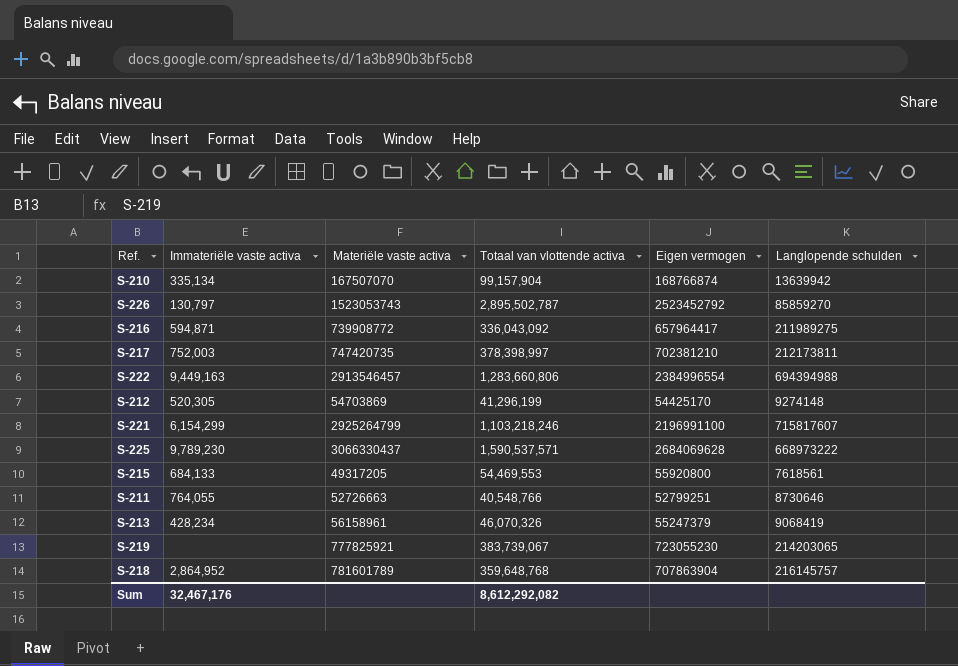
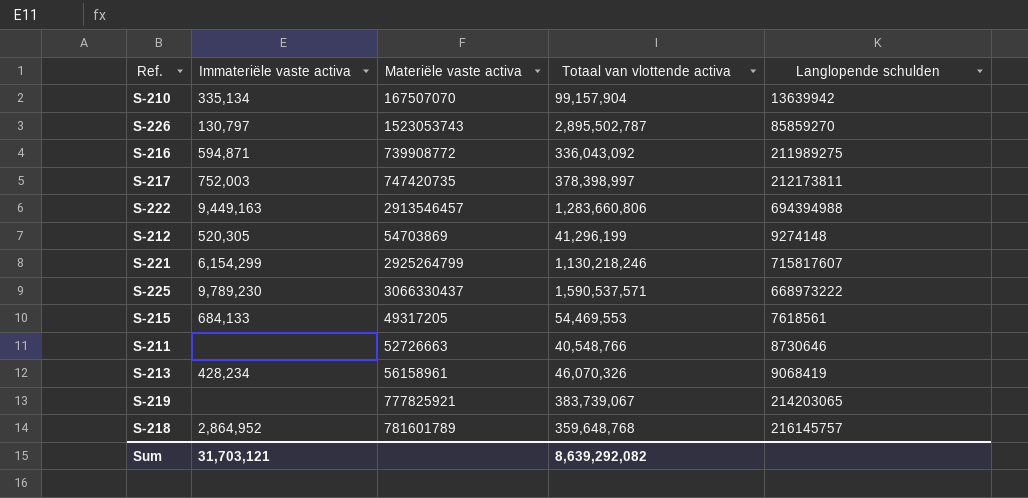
column Eigen vermogen | position: 5 -> none
S-221 | Totaal van vlottende activa: 1,103,218,246 -> 1,130,218,246
S-211 | Immateriële vaste activa: 764,055 -> none
Sum | Immateriële vaste activa: 32,467,176 -> 31,703,121
Sum | Totaal van vlottende activa: 8,612,292,082 -> 8,639,292,082

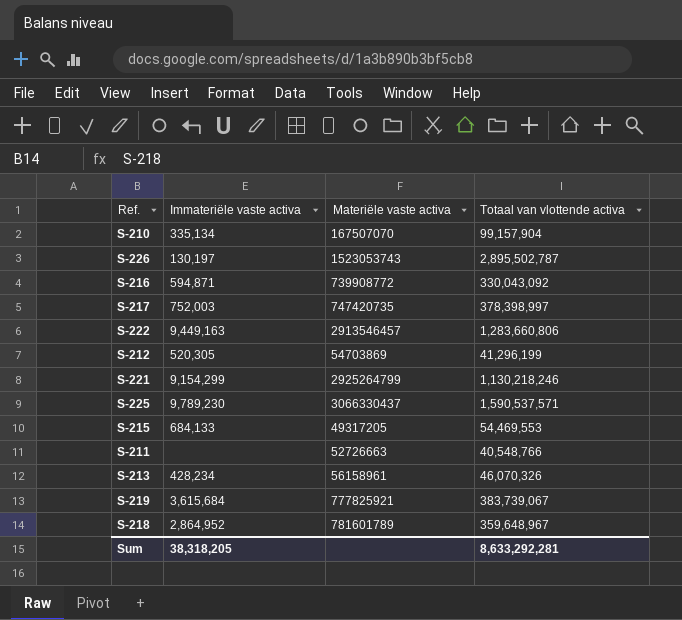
column Langlopende schulden | position: 5 -> none
S-226 | Immateriële vaste activa: 130,797 -> 130,197
S-216 | Totaal van vlottende activa: 336,043,092 -> 330,043,092
S-221 | Immateriële vaste activa: 6,154,299 -> 9,154,299
S-219 | Immateriële vaste activa: none -> 3,615,684
S-218 | Totaal van vlottende activa: 359,648,768 -> 359,648,967
Sum | Immateriële vaste activa: 31,703,121 -> 38,318,205
Sum | Totaal van vlottende activa: 8,639,292,082 -> 8,633,292,281

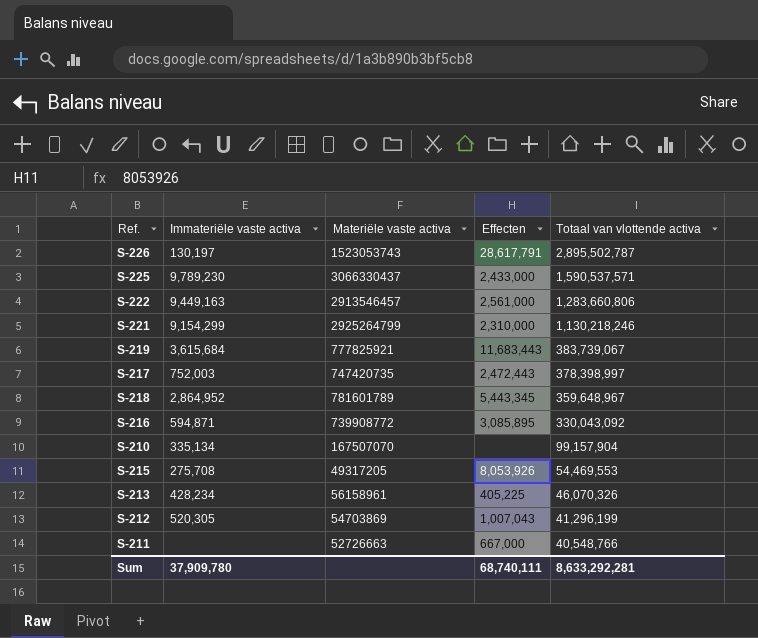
row order: none -> Totaal van vlottende activa descending
column Effecten | position: none -> 4
S-215 | Immateriële vaste activa: 684,133 -> 275,708
Sum | Immateriële vaste activa: 38,318,205 -> 37,909,780

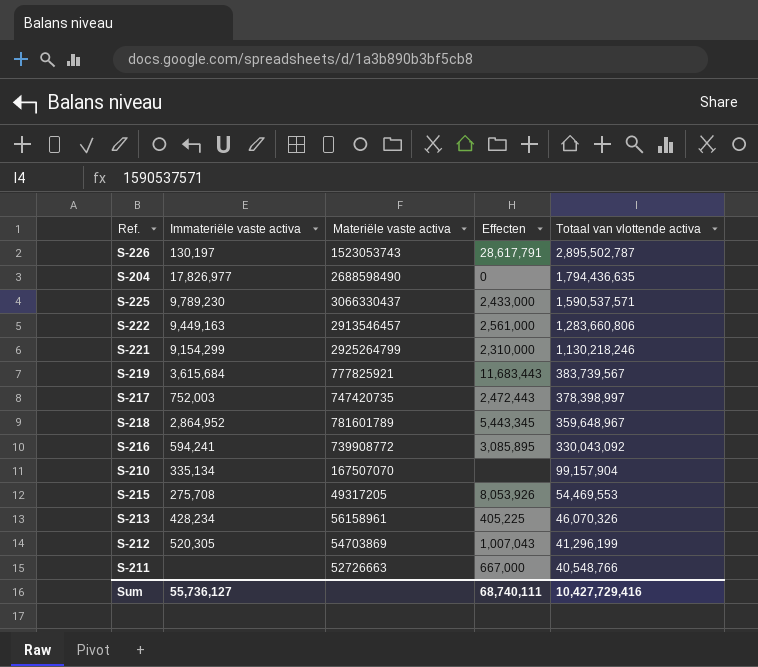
row S-204: none -> 17,826,977 | 2688598490 | 0 | 1,794,436,635
S-219 | Totaal van vlottende activa: 383,739,067 -> 383,739,567
S-216 | Immateriële vaste activa: 594,871 -> 594,241
Sum | Immateriële vaste activa: 37,909,780 -> 55,736,127
Sum | Totaal van vlottende activa: 8,633,292,281 -> 10,427,729,416

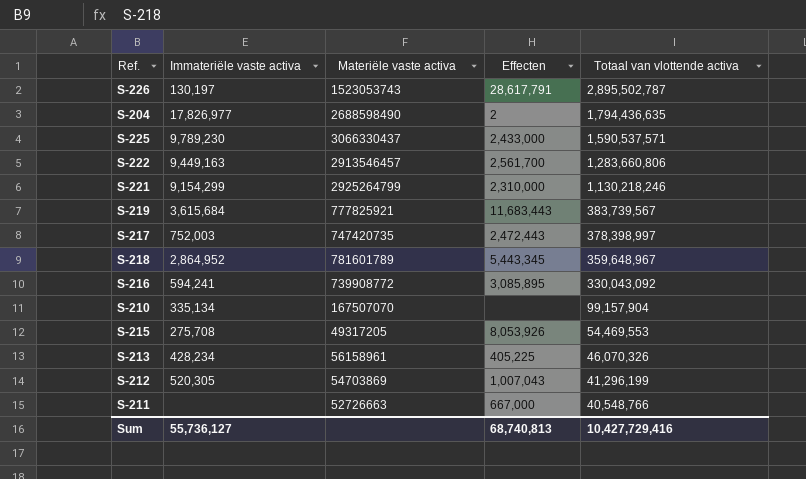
S-204 | Effecten: 0 -> 2
S-222 | Effecten: 2,561,000 -> 2,561,700
Sum | Effecten: 68,740,111 -> 68,740,813

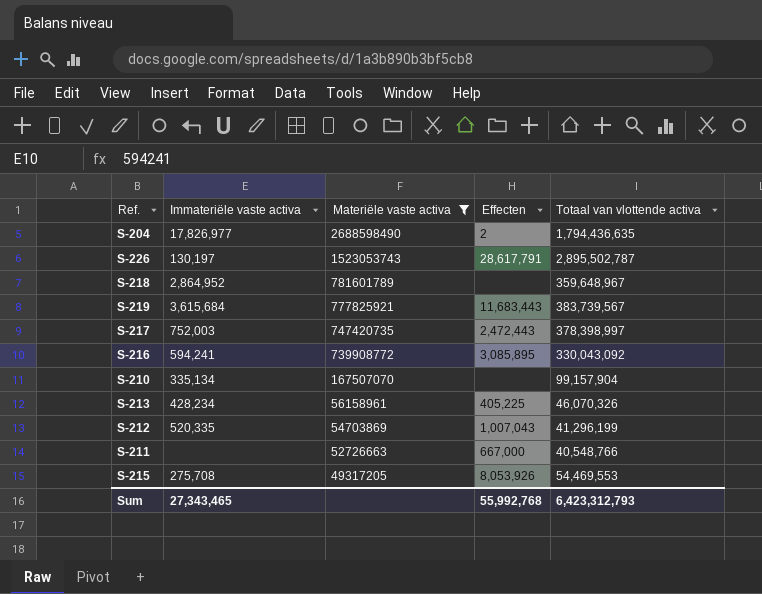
filter: none -> Materiële vaste activa <= 2688598490
row order: Totaal van vlottende activa descending -> Materiële vaste activa descending
S-218 | Effecten: 5,443,345 -> none
S-212 | Immateriële vaste activa: 520,305 -> 520,335
Sum | Immateriële vaste activa: 55,736,127 -> 27,343,465
Sum | Effecten: 68,740,813 -> 55,992,768
Sum | Totaal van vlottende activa: 10,427,729,416 -> 6,423,312,793

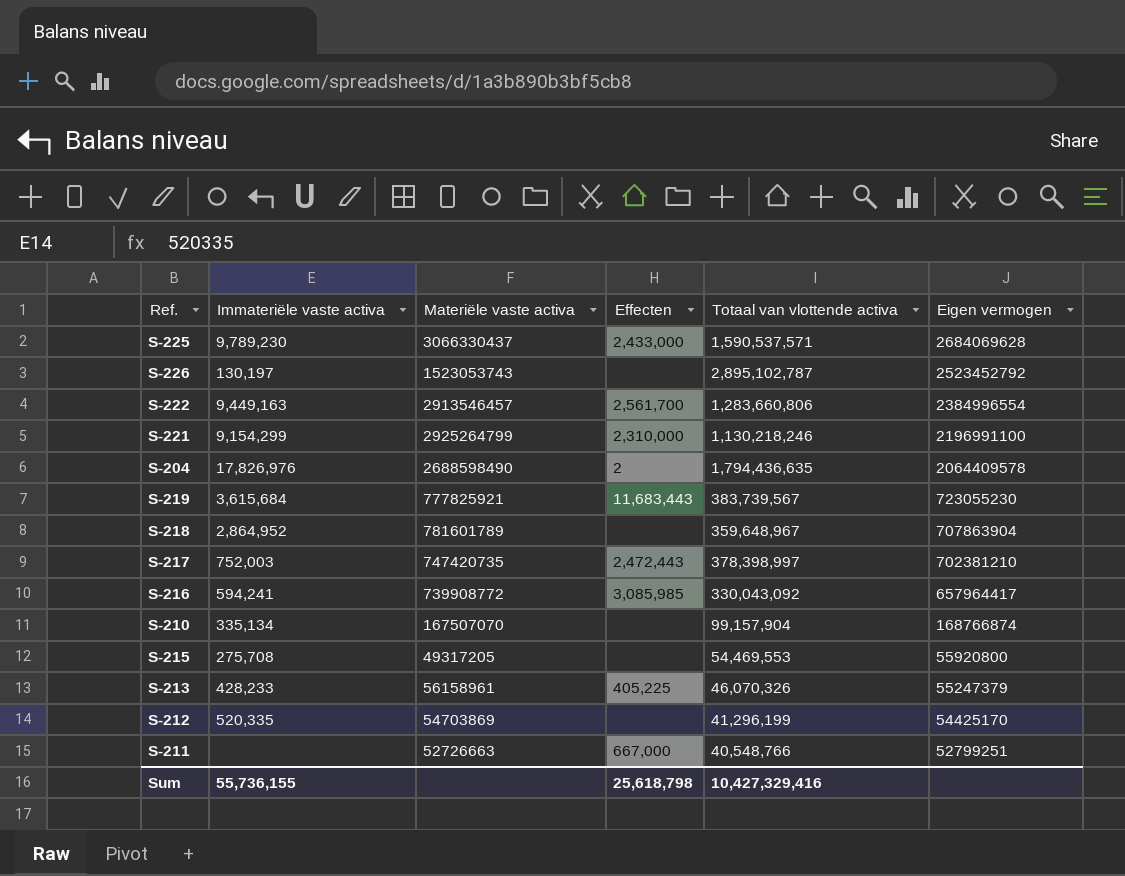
filter: Materiële vaste activa <= 2688598490 -> none
row order: Materiële vaste activa descending -> Eigen vermogen descending
column Eigen vermogen | position: none -> 6
S-226 | Effecten: 28,617,791 -> none
S-226 | Totaal van vlottende activa: 2,895,502,787 -> 2,895,102,787
S-204 | Immateriële vaste activa: 17,826,977 -> 17,826,976
S-216 | Effecten: 3,085,895 -> 3,085,985
S-215 | Effecten: 8,053,926 -> none
S-213 | Immateriële vaste activa: 428,234 -> 428,233
S-212 | Effecten: 1,007,043 -> none
Sum | Immateriële vaste activa: 27,343,465 -> 55,736,155
Sum | Effecten: 55,992,768 -> 25,618,798
Sum | Totaal van vlottende activa: 6,423,312,793 -> 10,427,329,416

